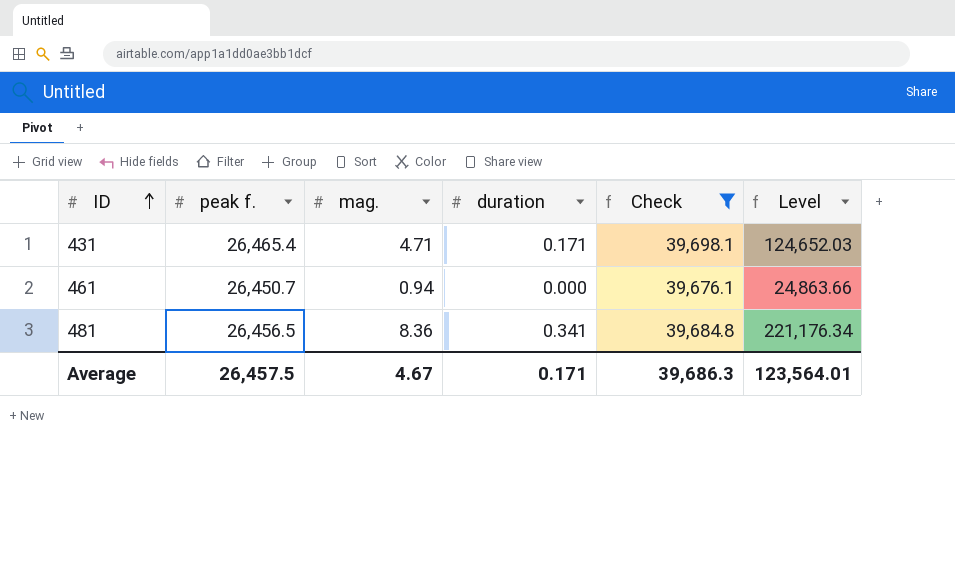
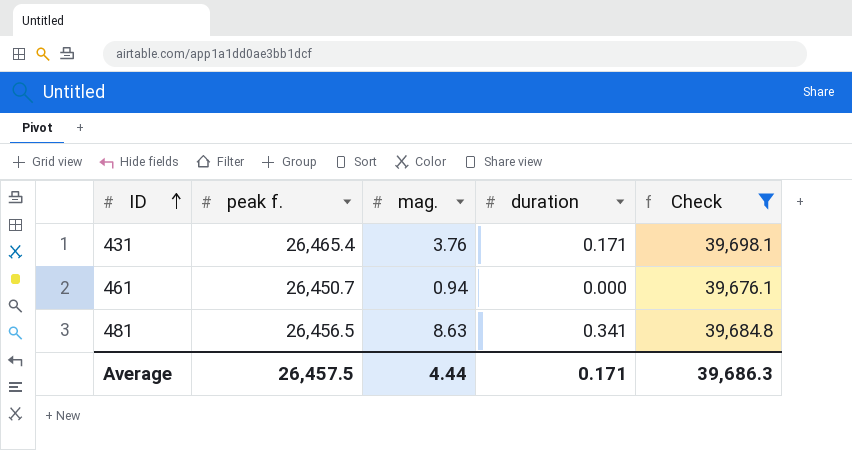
column Level | formula: [peak f.] * [mag.] -> none
431 | mag.: 4.71 -> 3.76
481 | mag.: 8.36 -> 8.63
Average | mag.: 4.67 -> 4.44

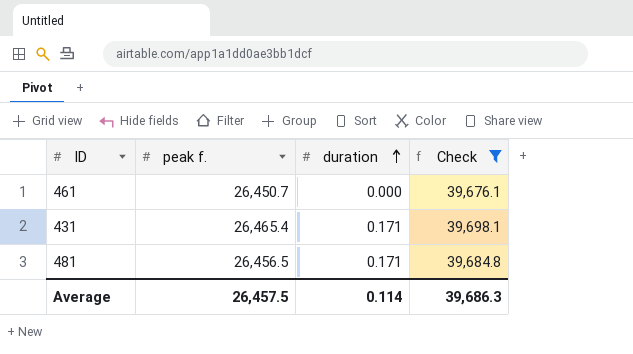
row order: ID ascending -> duration ascending
column mag. | position: 3 -> none
481 | duration: 0.341 -> 0.171
Average | duration: 0.171 -> 0.114

